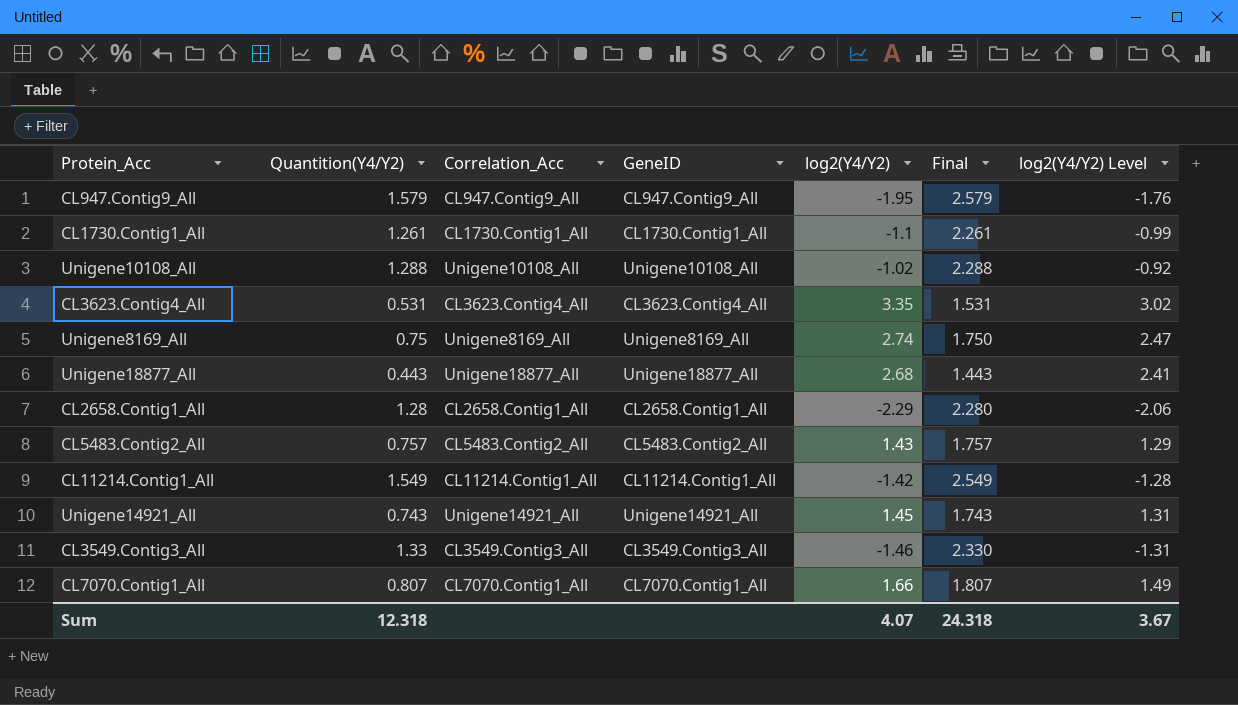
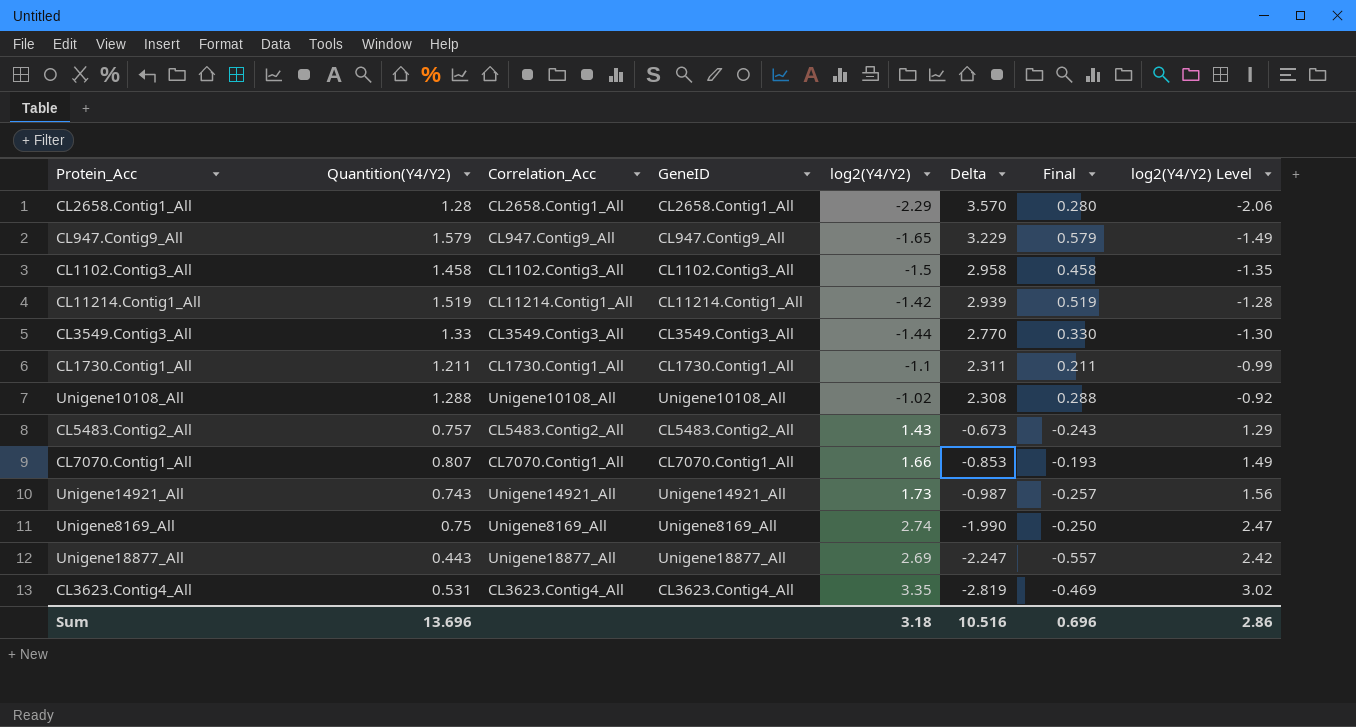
row order: none -> Delta descending
column Delta | formula: none -> [Quantition(Y4/Y2)] - [log2(Y4/Y2)]
column Final | formula: [Quantition(Y4/Y2)] + 1 -> [Quantition(Y4/Y2)] - 1
CL947.Contig9_All | log2(Y4/Y2): -1.95 -> -1.65
CL947.Contig9_All | log2(Y4/Y2) Level: -1.76 -> -1.49
row CL1102.Contig3_All: none -> 1.458 | CL1102.Contig3_All | CL1102.Contig3_All | -1.5 | 2.958 | 0.458 | -1.35
CL11214.Contig1_All | Quantition(Y4/Y2): 1.549 -> 1.519
CL3549.Contig3_All | log2(Y4/Y2): -1.46 -> -1.44
CL3549.Contig3_All | log2(Y4/Y2) Level: -1.31 -> -1.30
CL1730.Contig1_All | Quantition(Y4/Y2): 1.261 -> 1.211
Unigene14921_All | log2(Y4/Y2): 1.45 -> 1.73
Unigene14921_All | log2(Y4/Y2) Level: 1.31 -> 1.56
Unigene18877_All | log2(Y4/Y2): 2.68 -> 2.69
Unigene18877_All | log2(Y4/Y2) Level: 2.41 -> 2.42
Sum | Quantition(Y4/Y2): 12.318 -> 13.696
Sum | log2(Y4/Y2): 4.07 -> 3.18
Sum | Final: 24.318 -> 0.696
Sum | log2(Y4/Y2) Level: 3.67 -> 2.86

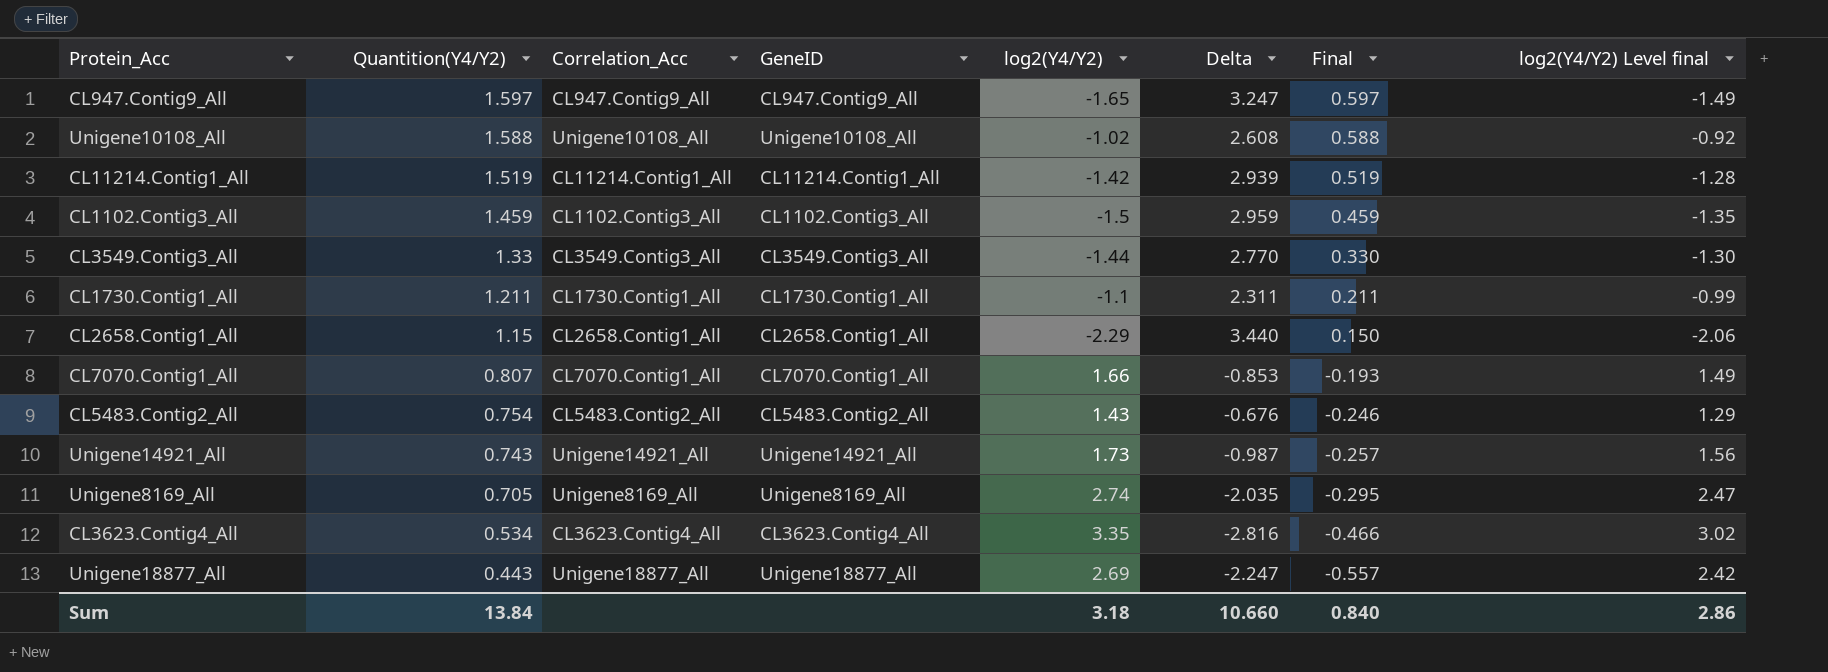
row order: Delta descending -> Quantition(Y4/Y2) descending
column name: log2(Y4/Y2) Level -> log2(Y4/Y2) Level final
CL947.Contig9_All | Quantition(Y4/Y2): 1.579 -> 1.597
CL947.Contig9_All | Delta: 3.229 -> 3.247
CL947.Contig9_All | Final: 0.579 -> 0.597
Unigene10108_All | Quantition(Y4/Y2): 1.288 -> 1.588
Unigene10108_All | Delta: 2.308 -> 2.608
Unigene10108_All | Final: 0.288 -> 0.588
CL1102.Contig3_All | Quantition(Y4/Y2): 1.458 -> 1.459
CL1102.Contig3_All | Delta: 2.958 -> 2.959
CL1102.Contig3_All | Final: 0.458 -> 0.459
CL2658.Contig1_All | Quantition(Y4/Y2): 1.28 -> 1.15
CL2658.Contig1_All | Delta: 3.570 -> 3.440
CL2658.Contig1_All | Final: 0.280 -> 0.150
CL5483.Contig2_All | Quantition(Y4/Y2): 0.757 -> 0.754
CL5483.Contig2_All | Delta: -0.673 -> -0.676
CL5483.Contig2_All | Final: -0.243 -> -0.246
Unigene8169_All | Quantition(Y4/Y2): 0.75 -> 0.705
Unigene8169_All | Delta: -1.990 -> -2.035
Unigene8169_All | Final: -0.250 -> -0.295
CL3623.Contig4_All | Quantition(Y4/Y2): 0.531 -> 0.534
CL3623.Contig4_All | Delta: -2.819 -> -2.816
CL3623.Contig4_All | Final: -0.469 -> -0.466
Sum | Quantition(Y4/Y2): 13.696 -> 13.84
Sum | Delta: 10.516 -> 10.660
Sum | Final: 0.696 -> 0.840

